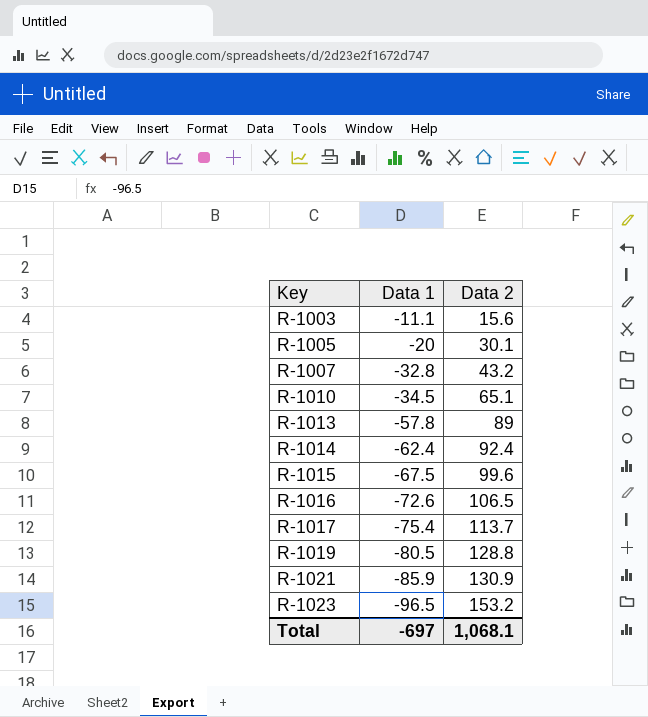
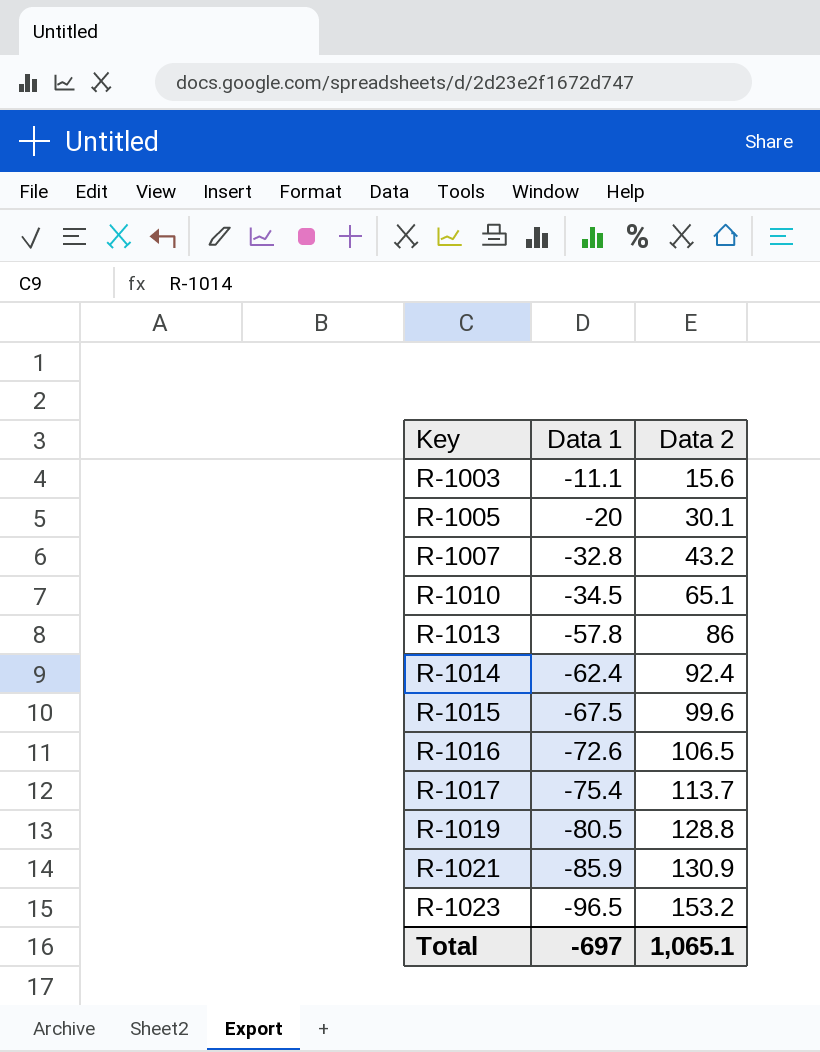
R-1013 | Data 2: 89 -> 86
Total | Data 2: 1,068.1 -> 1,065.1

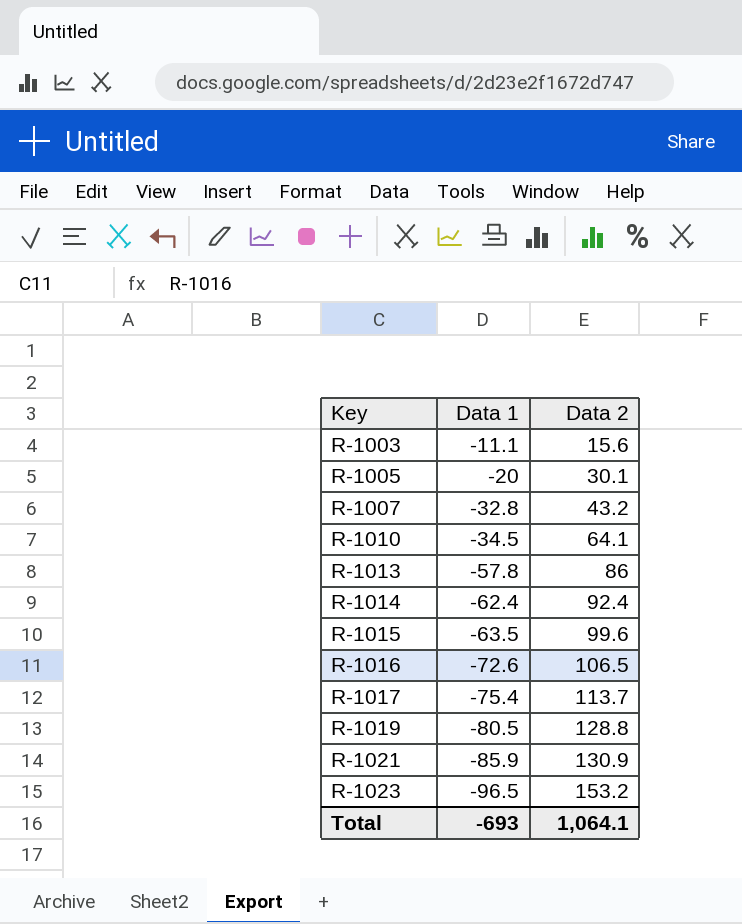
R-1010 | Data 2: 65.1 -> 64.1
R-1015 | Data 1: -67.5 -> -63.5
Total | Data 1: -697 -> -693
Total | Data 2: 1,065.1 -> 1,064.1

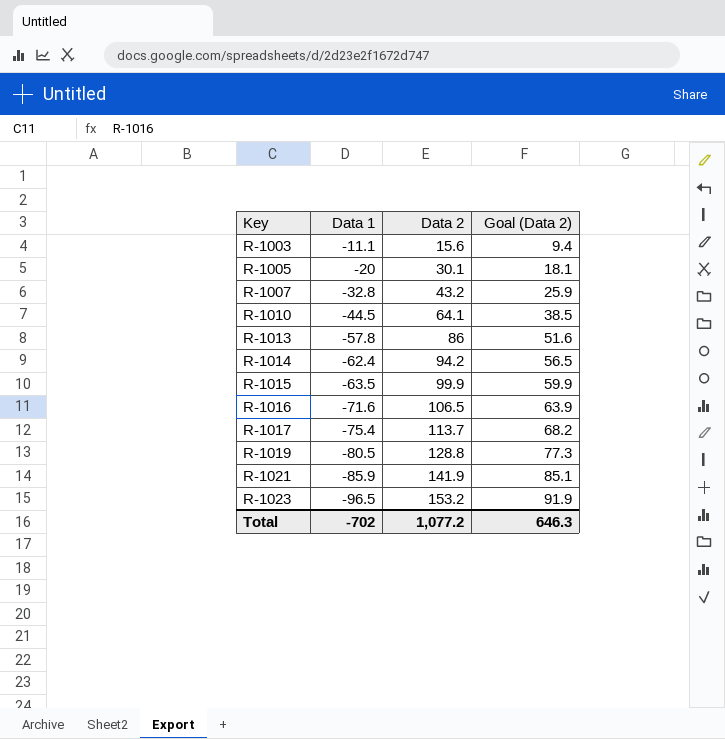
column Goal (Data 2) | formula: none -> [Data 2] * 0.6
R-1010 | Data 1: -34.5 -> -44.5
R-1014 | Data 2: 92.4 -> 94.2
R-1015 | Data 2: 99.6 -> 99.9
R-1016 | Data 1: -72.6 -> -71.6
R-1021 | Data 2: 130.9 -> 141.9
Total | Data 1: -693 -> -702
Total | Data 2: 1,064.1 -> 1,077.2

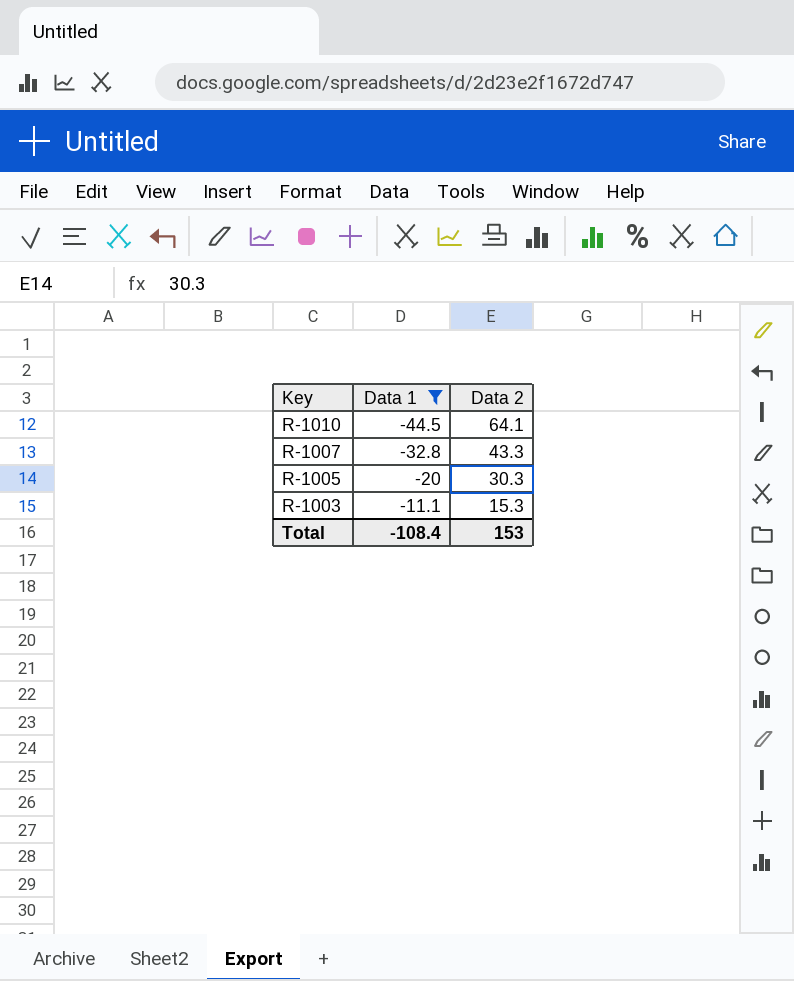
filter: none -> Data 1 >= -44.5
row order: Key ascending -> Key descending
column Goal (Data 2) | formula: [Data 2] * 0.6 -> none
R-1007 | Data 2: 43.2 -> 43.3
R-1005 | Data 2: 30.1 -> 30.3
R-1003 | Data 2: 15.6 -> 15.3
Total | Data 1: -702 -> -108.4
Total | Data 2: 1,077.2 -> 153

